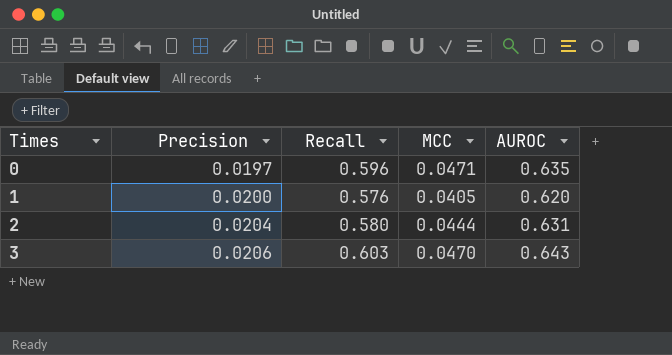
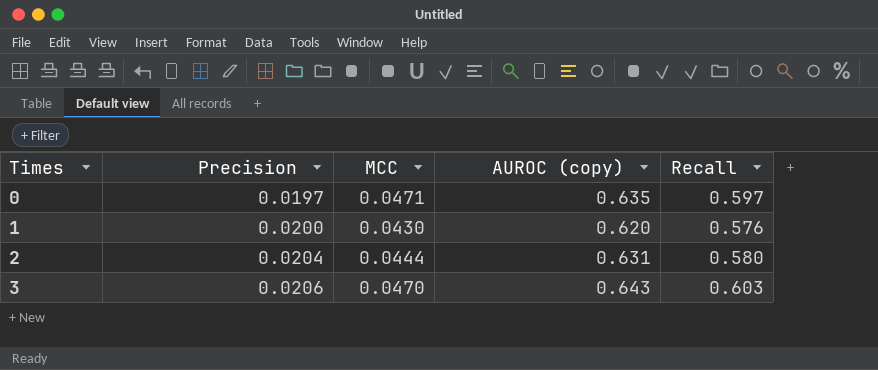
column name: AUROC -> AUROC (copy)
column Recall | position: 3 -> 5
0 | Recall: 0.596 -> 0.597
1 | MCC: 0.0405 -> 0.0430

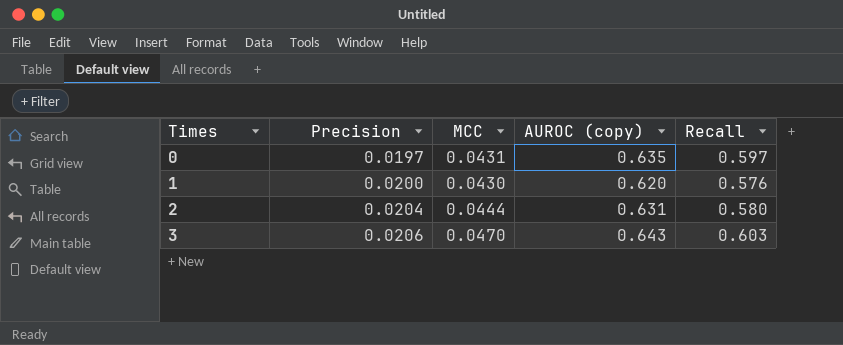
0 | MCC: 0.0471 -> 0.0431

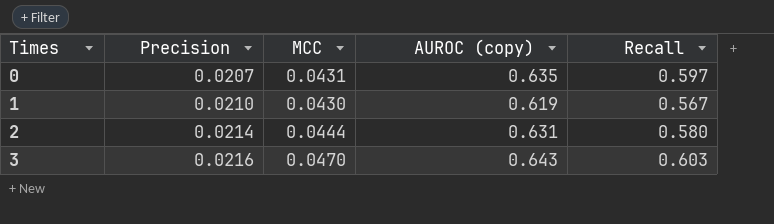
0 | Precision: 0.0197 -> 0.0207
1 | Precision: 0.0200 -> 0.0210
1 | AUROC (copy): 0.620 -> 0.619
1 | Recall: 0.576 -> 0.567
2 | Precision: 0.0204 -> 0.0214
3 | Precision: 0.0206 -> 0.0216

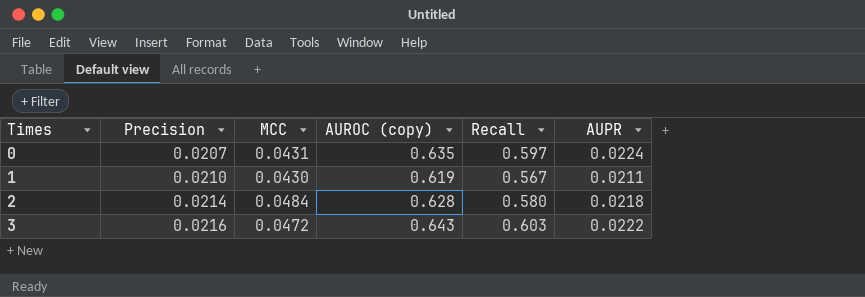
column AUPR | position: none -> 6
2 | MCC: 0.0444 -> 0.0484
2 | AUROC (copy): 0.631 -> 0.628
3 | MCC: 0.0470 -> 0.0472

